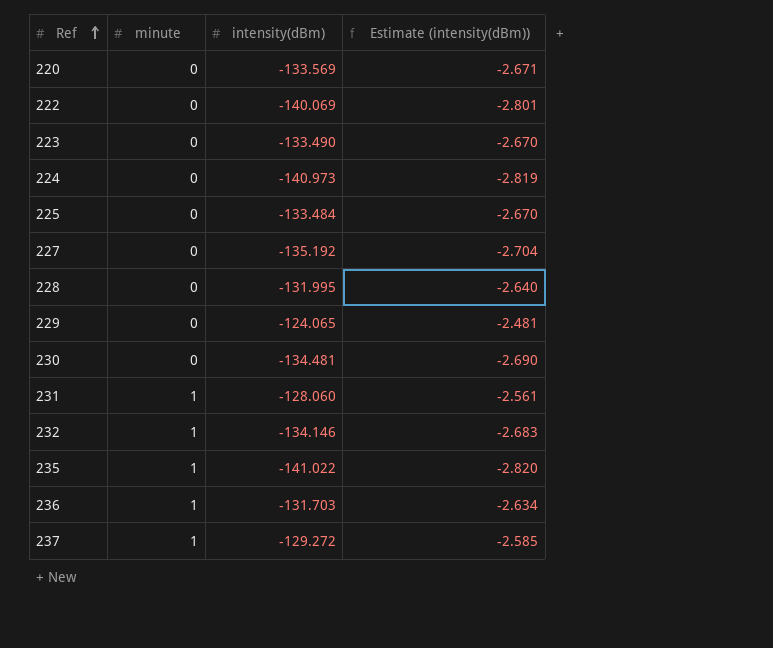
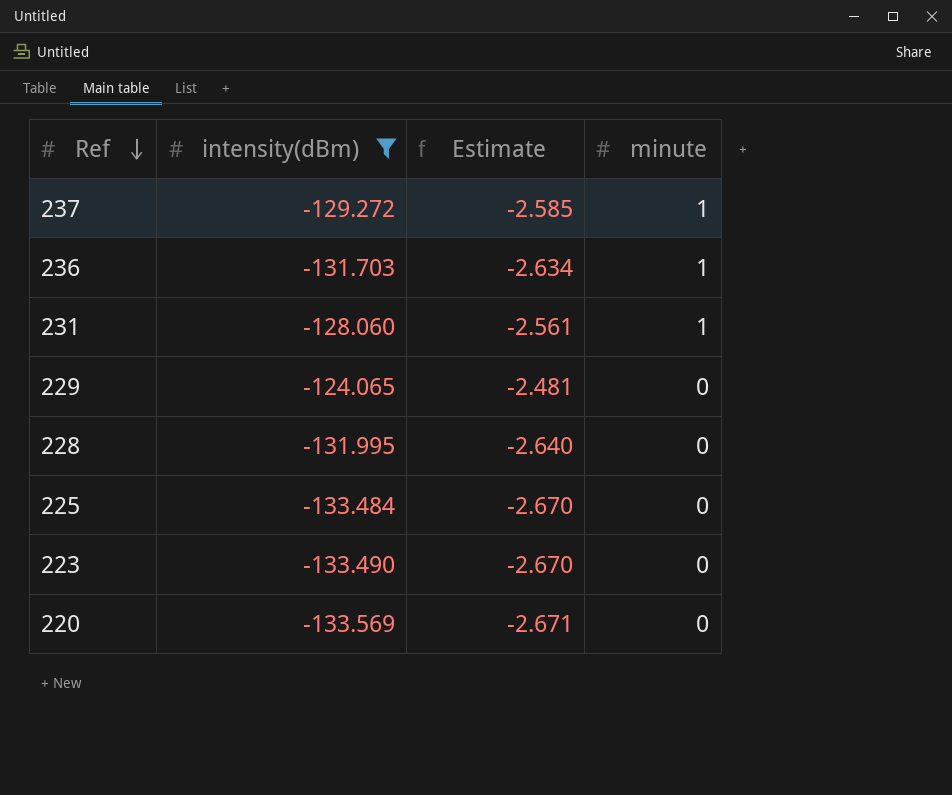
filter: none -> intensity(dBm) >= -133.569
row order: Ref ascending -> Ref descending
column name: Estimate (intensity(dBm)) -> Estimate
column minute | position: 2 -> 4

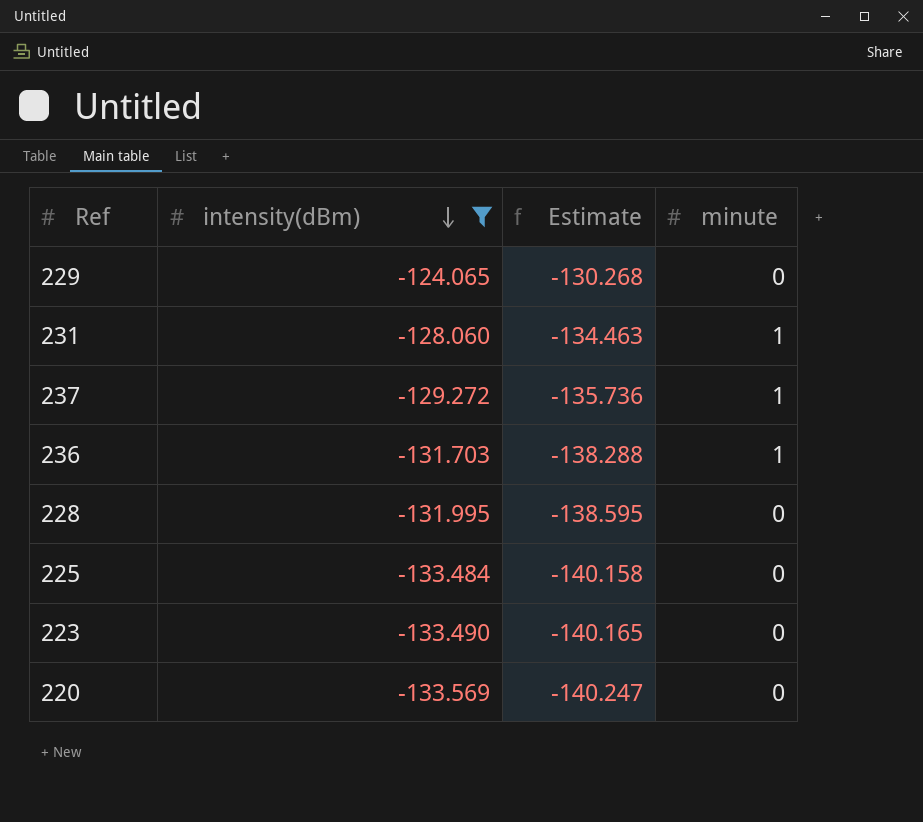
row order: Ref descending -> intensity(dBm) descending
column Estimate | formula: [intensity(dBm)] * 0.02 -> [intensity(dBm)] * 1.05

